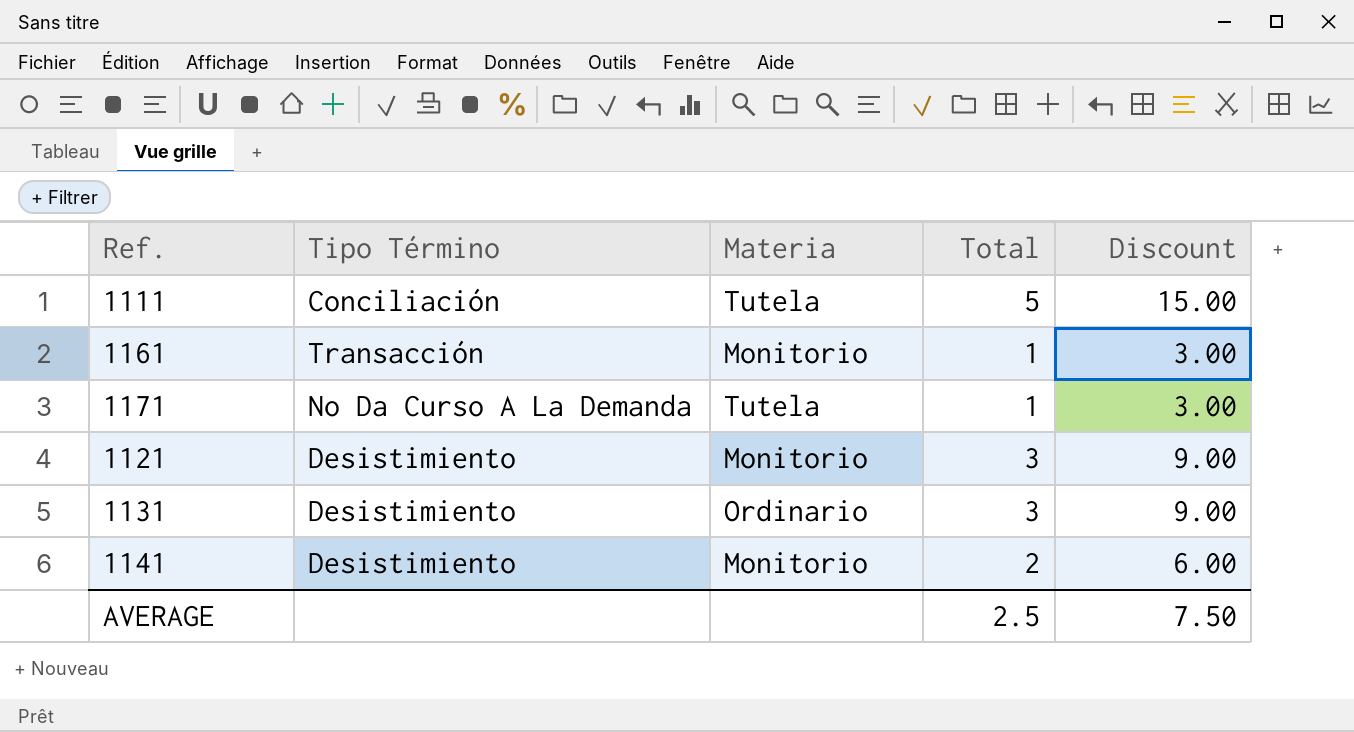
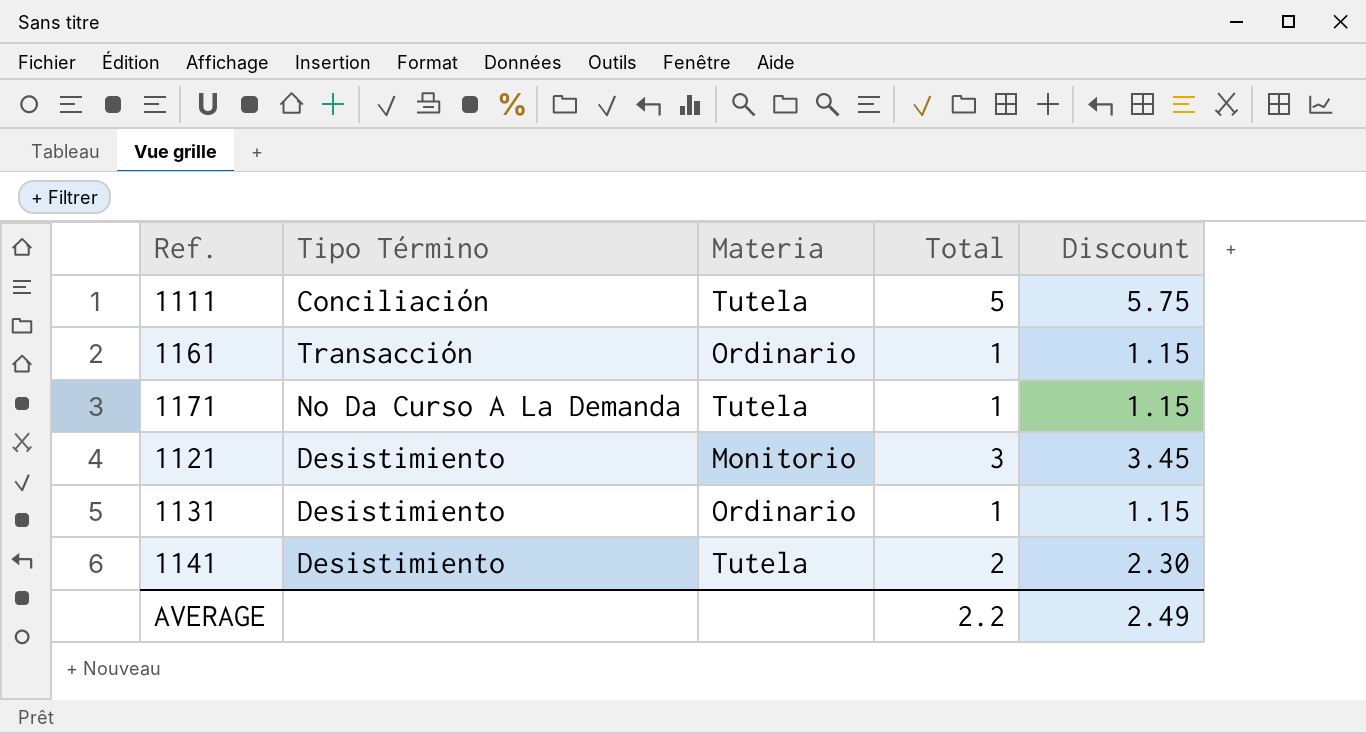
column Discount | formula: [Total] * 3 -> [Total] * 1.15
1161 | Materia: Monitorio -> Ordinario
1131 | Total: 3 -> 1
1141 | Materia: Monitorio -> Tutela
AVERAGE | Total: 2.5 -> 2.2
AVERAGE | Discount: 7.50 -> 2.49

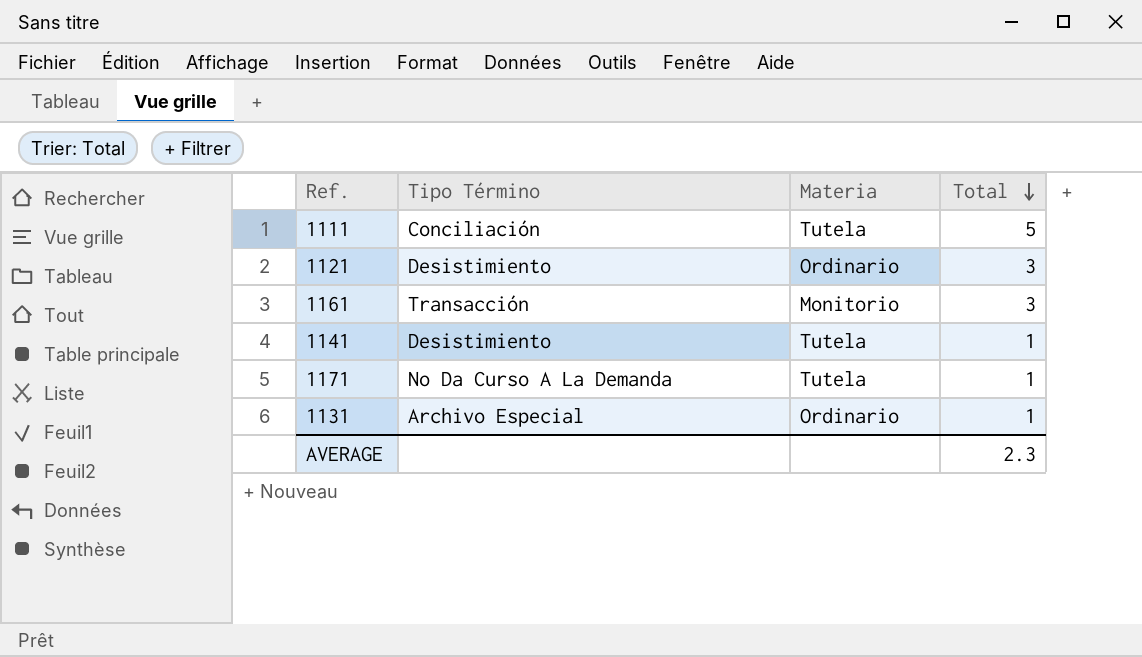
row order: none -> Total descending
column Discount | formula: [Total] * 1.15 -> none
1121 | Materia: Monitorio -> Ordinario
1161 | Materia: Ordinario -> Monitorio
1161 | Total: 1 -> 3
1141 | Total: 2 -> 1
1131 | Tipo Término: Desistimiento -> Archivo Especial
AVERAGE | Total: 2.2 -> 2.3

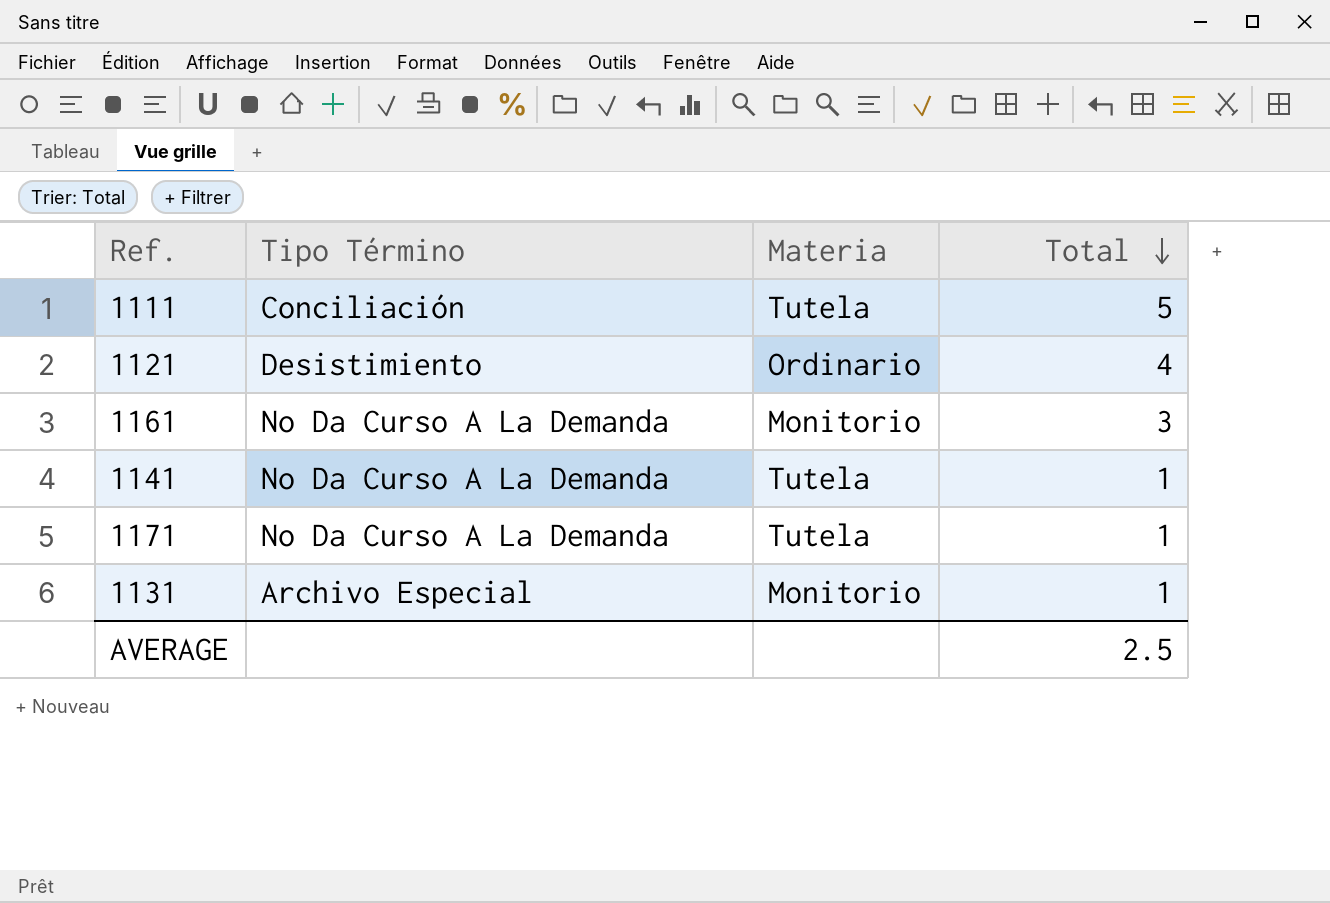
1121 | Total: 3 -> 4
1161 | Tipo Término: Transacción -> No Da Curso A La Demanda
1141 | Tipo Término: Desistimiento -> No Da Curso A La Demanda
1131 | Materia: Ordinario -> Monitorio
AVERAGE | Total: 2.3 -> 2.5

